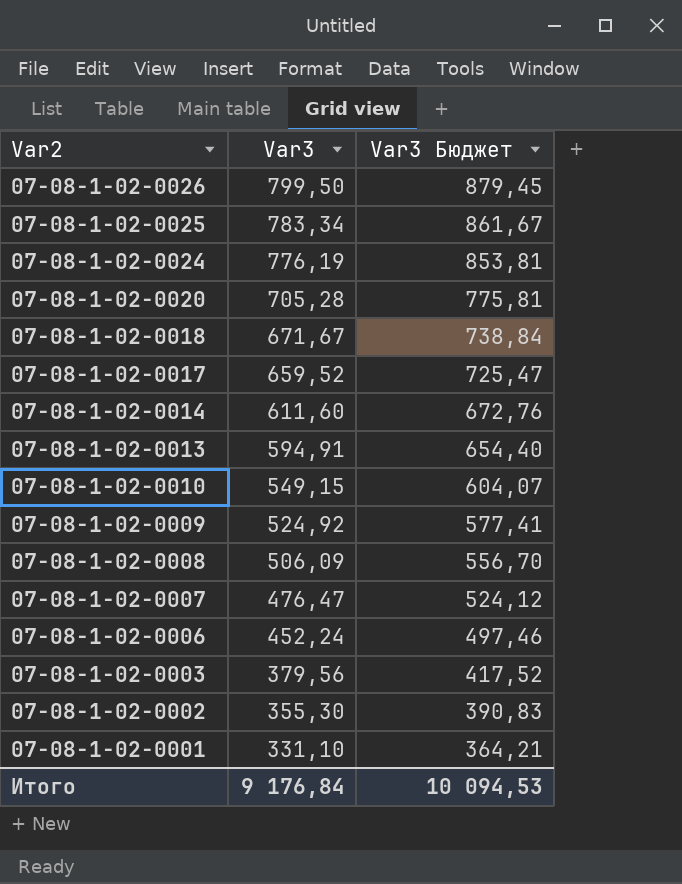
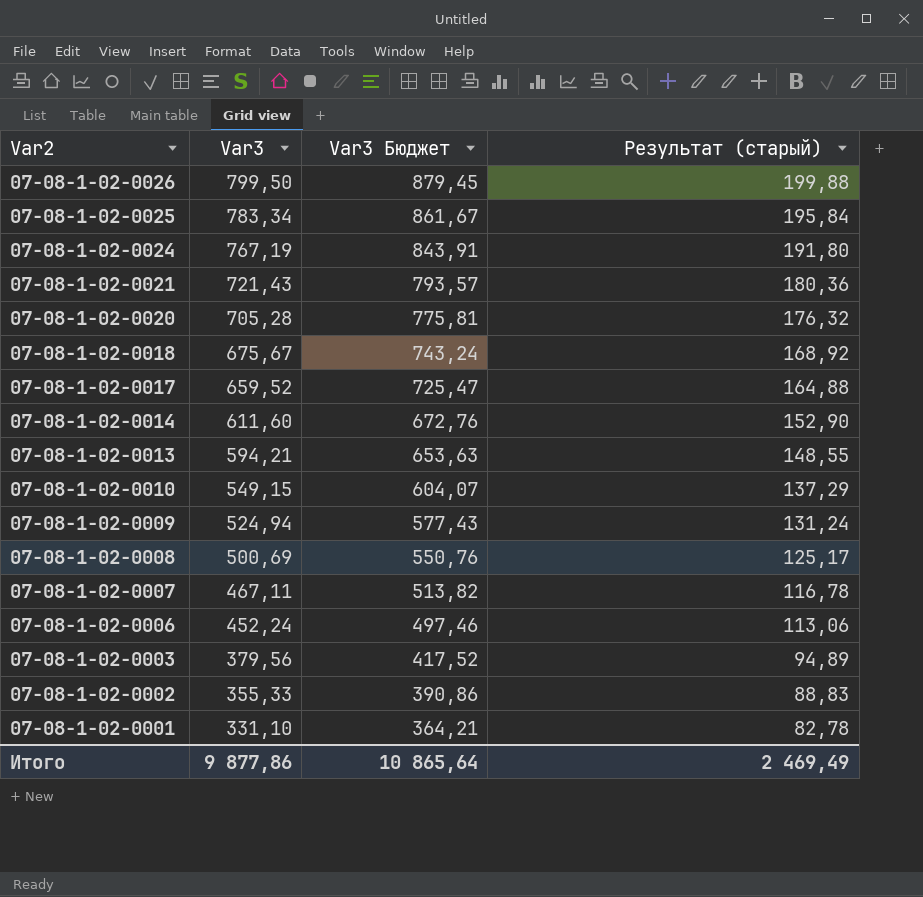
column Результат (старый) | formula: none -> [Var3] * 0,25
07-08-1-02-0024 | Var3: 776,19 -> 767,19
07-08-1-02-0024 | Var3 Бюджет: 853,81 -> 843,91
row 07-08-1-02-0021: none -> 721,43 | 793,57 | 180,36
07-08-1-02-0018 | Var3: 671,67 -> 675,67
07-08-1-02-0018 | Var3 Бюджет: 738,84 -> 743,24
07-08-1-02-0013 | Var3: 594,91 -> 594,21
07-08-1-02-0013 | Var3 Бюджет: 654,40 -> 653,63
07-08-1-02-0009 | Var3: 524,92 -> 524,94
07-08-1-02-0009 | Var3 Бюджет: 577,41 -> 577,43
07-08-1-02-0008 | Var3: 506,09 -> 500,69
07-08-1-02-0008 | Var3 Бюджет: 556,70 -> 550,76
07-08-1-02-0007 | Var3: 476,47 -> 467,11
07-08-1-02-0007 | Var3 Бюджет: 524,12 -> 513,82
07-08-1-02-0002 | Var3: 355,30 -> 355,33
07-08-1-02-0002 | Var3 Бюджет: 390,83 -> 390,86
Итого | Var3: 9 176,84 -> 9 877,86
Итого | Var3 Бюджет: 10 094,53 -> 10 865,64

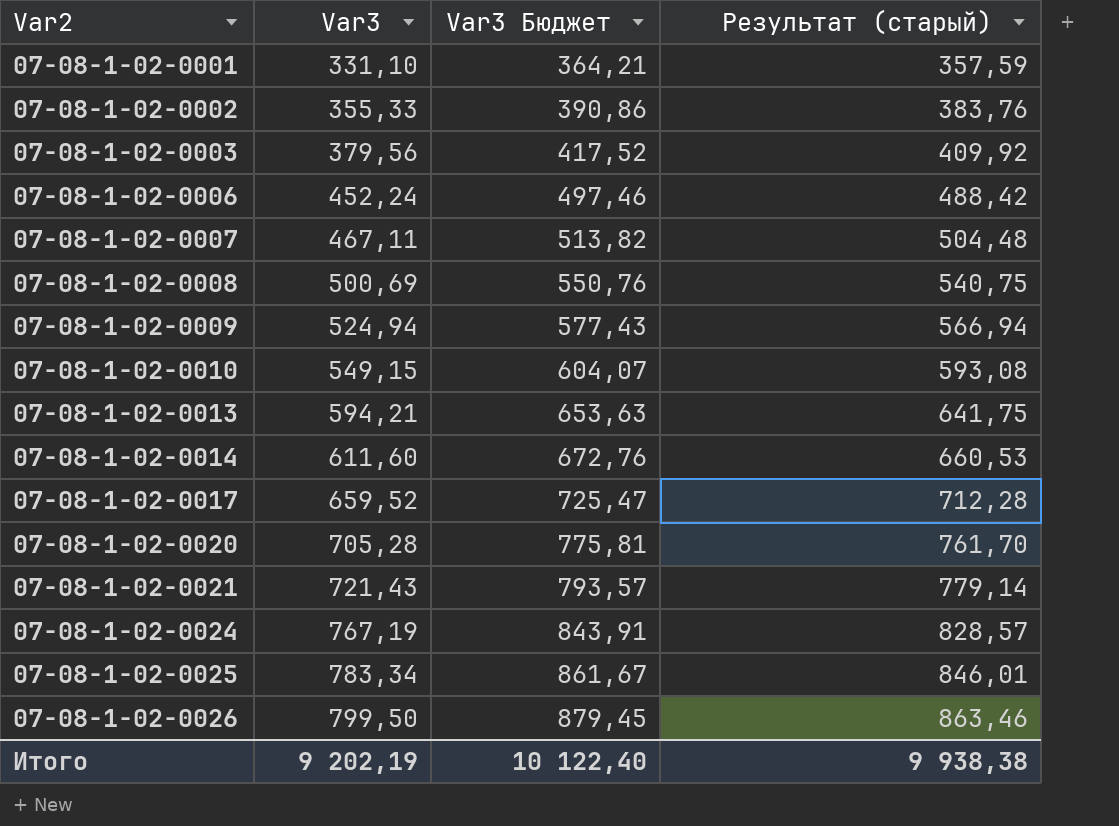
row order: Var2 descending -> Var2 ascending
column Результат (старый) | formula: [Var3] * 0,25 -> [Var3] * 1,08
row 07-08-1-02-0018: 675,67 | 743,24 | 168,92 -> none
Итого | Var3: 9 877,86 -> 9 202,19
Итого | Var3 Бюджет: 10 865,64 -> 10 122,40
Итого | Результат (старый): 2 469,49 -> 9 938,38

